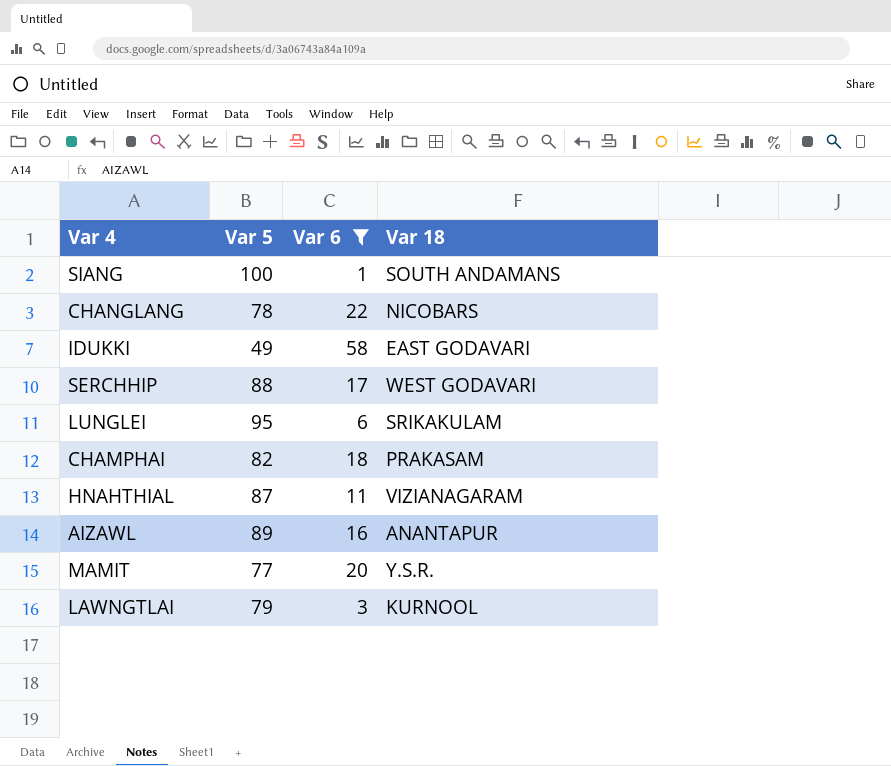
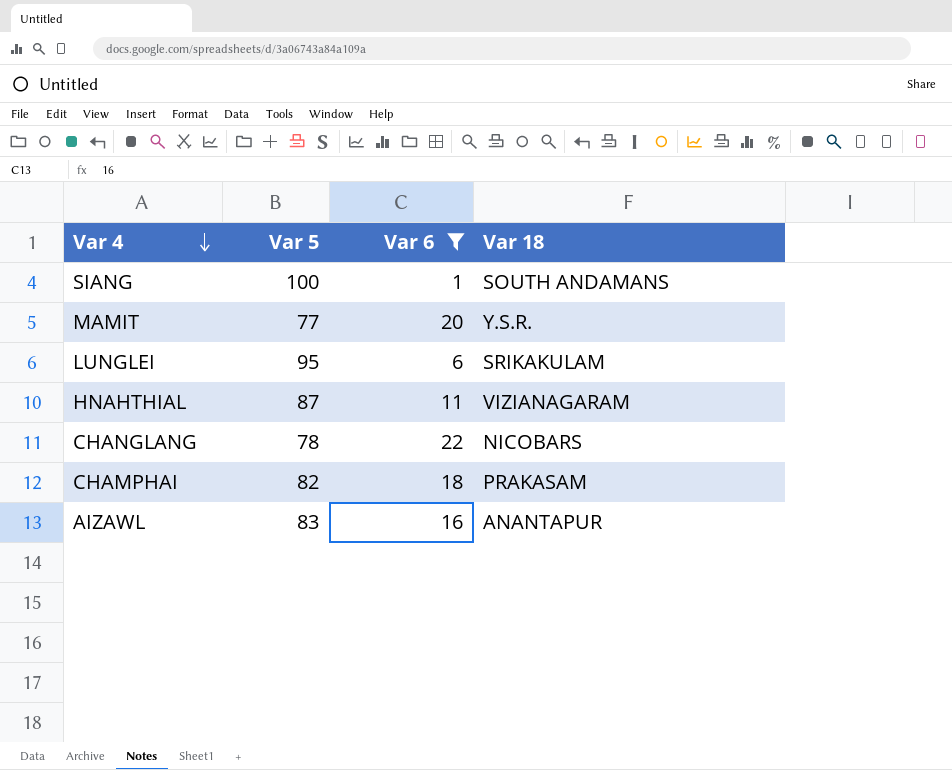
row order: none -> Var 4 descending
row IDUKKI: 49 | 58 | EAST GODAVARI -> none
row SERCHHIP: 88 | 17 | WEST GODAVARI -> none
row LAWNGTLAI: 79 | 3 | KURNOOL -> none
AIZAWL | Var 5: 89 -> 83

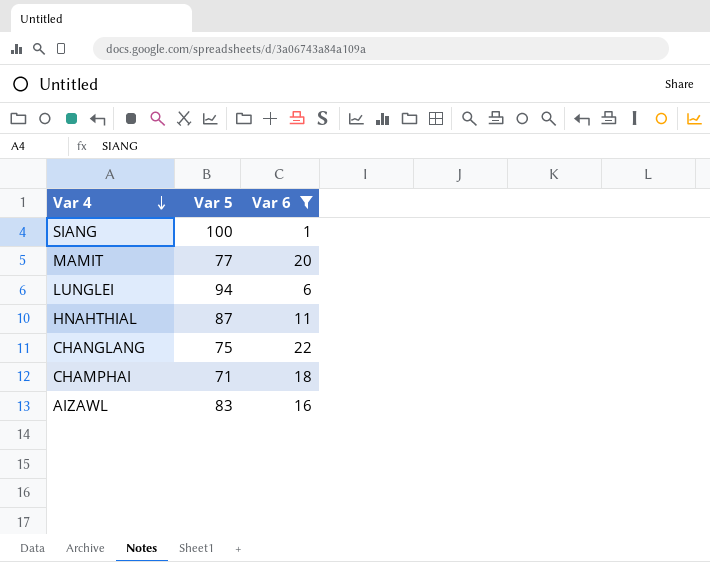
column Var 18 | position: 4 -> none
LUNGLEI | Var 5: 95 -> 94
CHANGLANG | Var 5: 78 -> 75
CHAMPHAI | Var 5: 82 -> 71

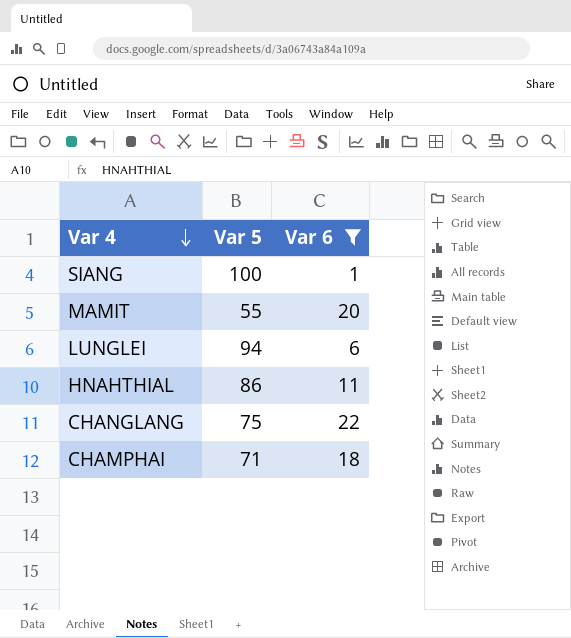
row AIZAWL: 83 | 16 -> none
MAMIT | Var 5: 77 -> 55
HNAHTHIAL | Var 5: 87 -> 86

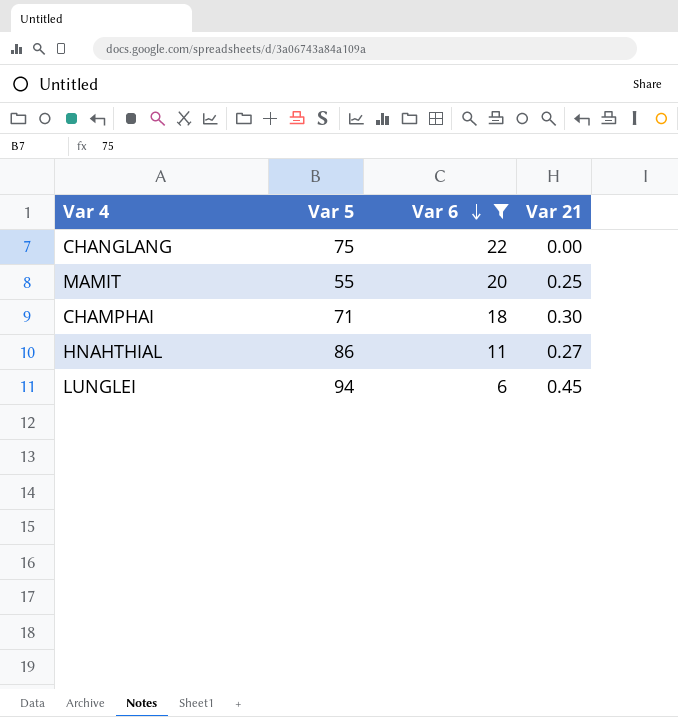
row order: Var 4 descending -> Var 6 descending
column Var 21 | position: none -> 4
row SIANG: 100 | 1 -> none

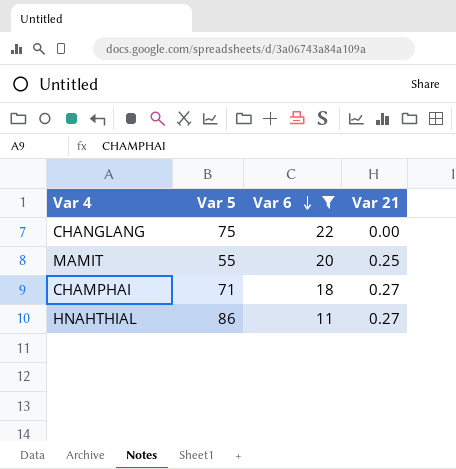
row LUNGLEI: 94 | 6 | 0.45 -> none
CHAMPHAI | Var 21: 0.30 -> 0.27

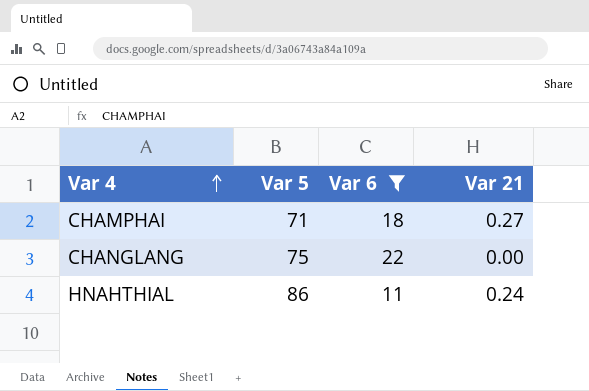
row order: Var 6 descending -> Var 4 ascending
row MAMIT: 55 | 20 | 0.25 -> none
HNAHTHIAL | Var 21: 0.27 -> 0.24

